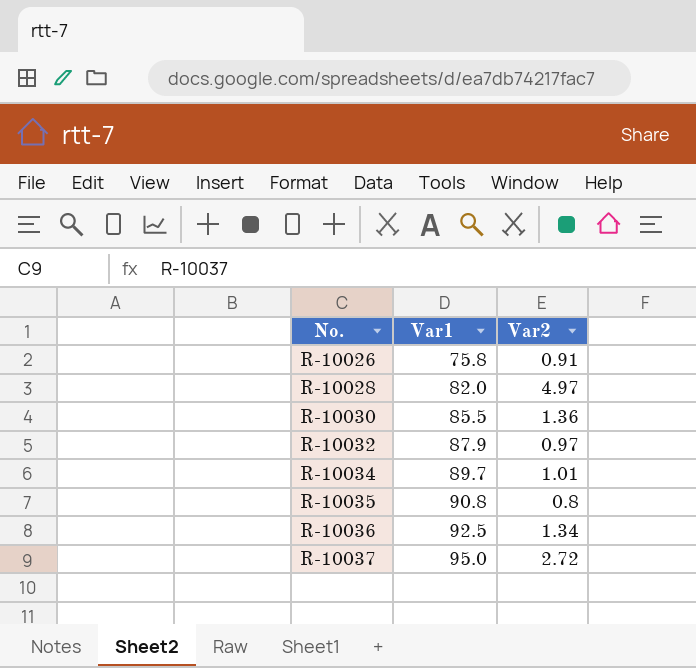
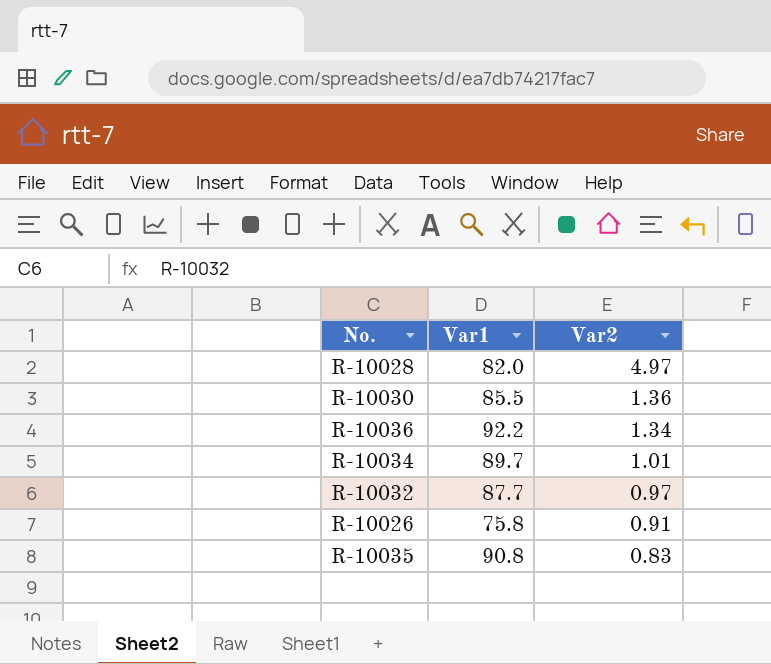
row order: No. ascending -> Var2 descending
row R-10037: 95.0 | 2.72 -> none
R-10036 | Var1: 92.5 -> 92.2
R-10032 | Var1: 87.9 -> 87.7
R-10035 | Var2: 0.8 -> 0.83

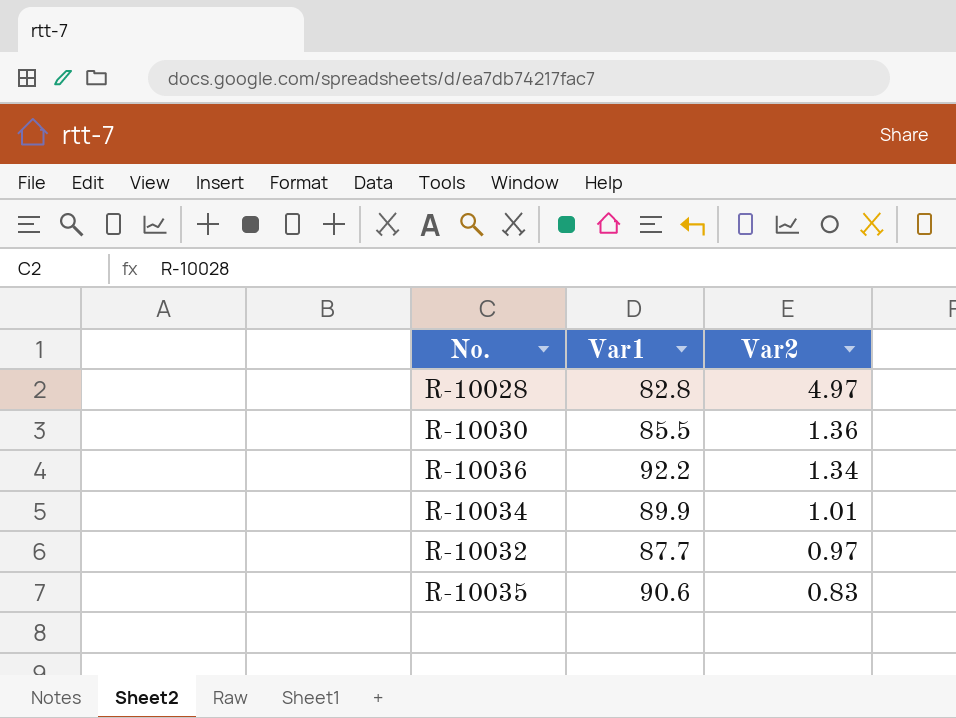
row R-10026: 75.8 | 0.91 -> none
R-10028 | Var1: 82.0 -> 82.8
R-10034 | Var1: 89.7 -> 89.9
R-10035 | Var1: 90.8 -> 90.6

